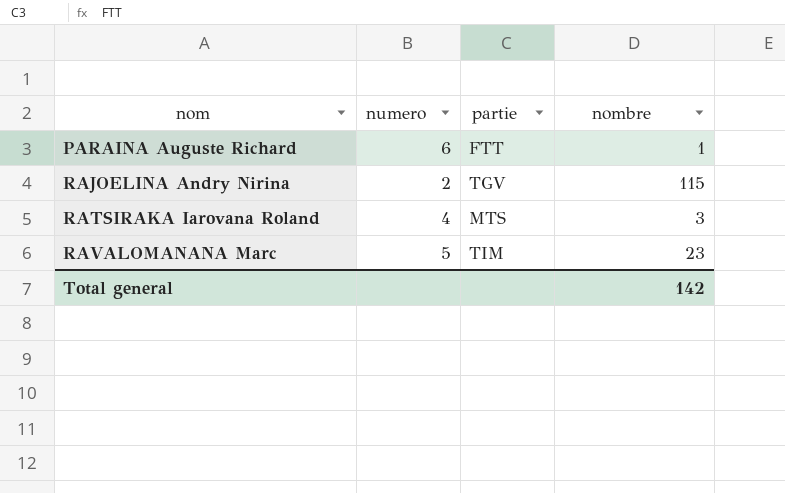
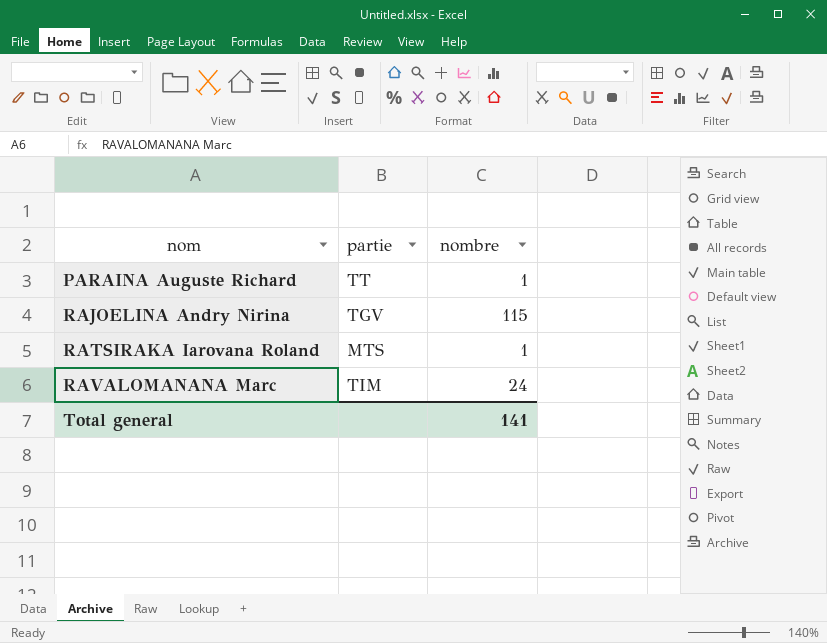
column numero | position: 2 -> none
PARAINA Auguste Richard | partie: FTT -> TT
RATSIRAKA Iarovana Roland | nombre: 3 -> 1
RAVALOMANANA Marc | nombre: 23 -> 24
Total general | nombre: 142 -> 141

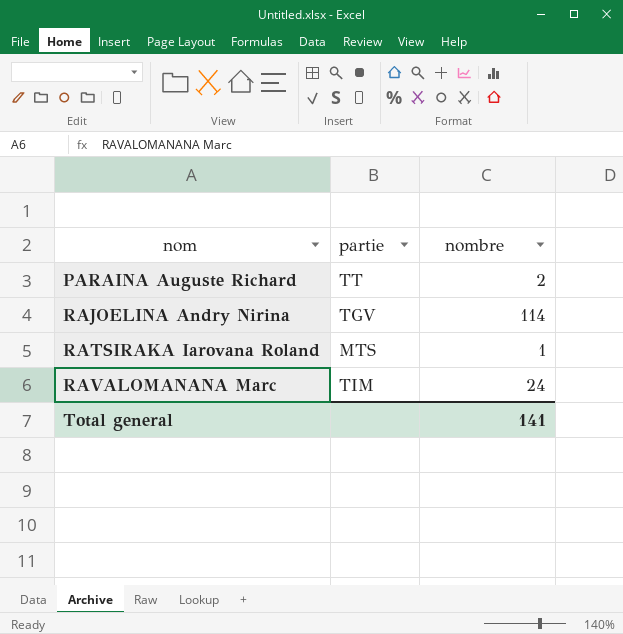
PARAINA Auguste Richard | nombre: 1 -> 2
RAJOELINA Andry Nirina | nombre: 115 -> 114

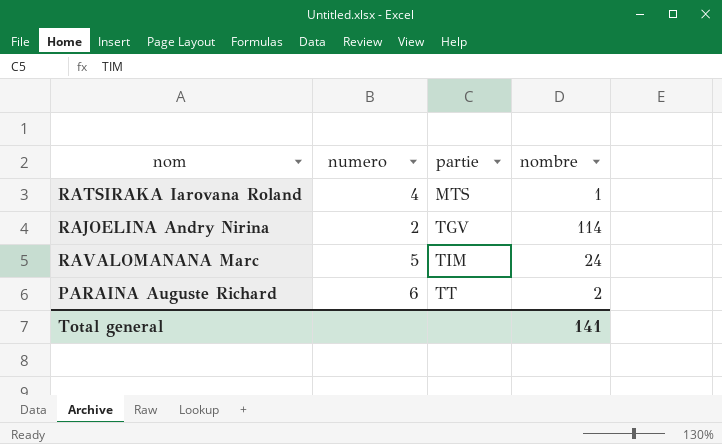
row order: nom ascending -> partie ascending
column numero | position: none -> 2

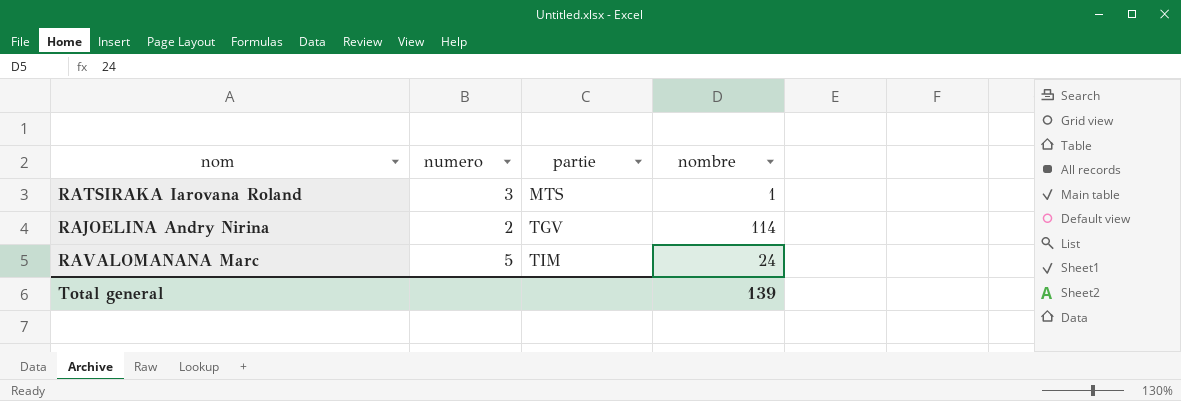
row PARAINA Auguste Richard: 6 | TT | 2 -> none
RATSIRAKA Iarovana Roland | numero: 4 -> 3
Total general | nombre: 141 -> 139

